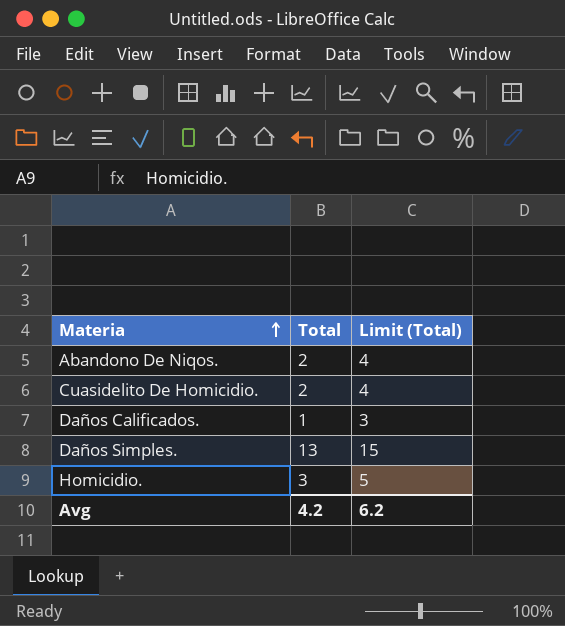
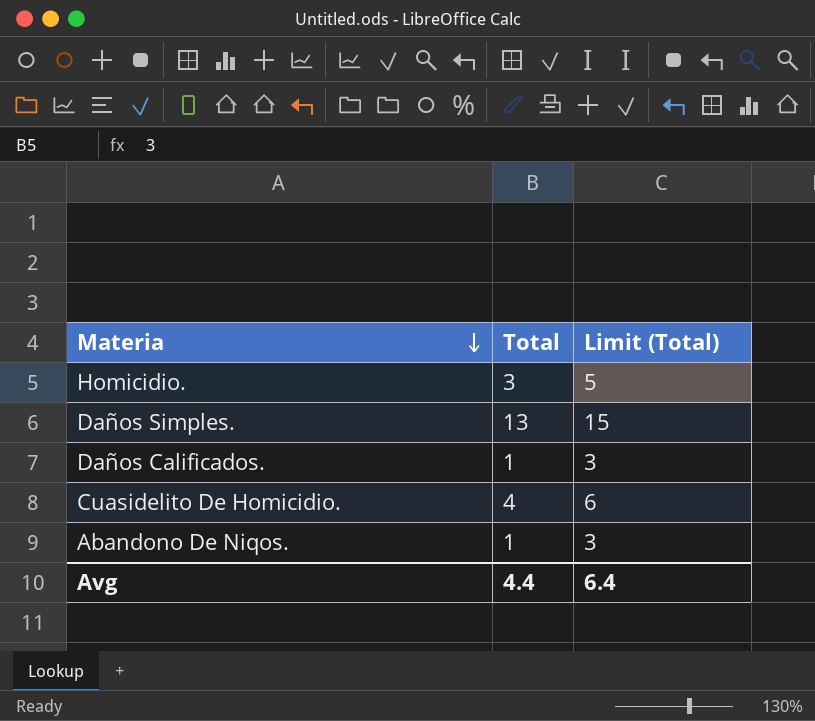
row order: Materia ascending -> Materia descending
Cuasidelito De Homicidio. | Total: 2 -> 4
Cuasidelito De Homicidio. | Limit (Total): 4 -> 6
Abandono De Niqos. | Total: 2 -> 1
Abandono De Niqos. | Limit (Total): 4 -> 3
Avg | Total: 4.2 -> 4.4
Avg | Limit (Total): 6.2 -> 6.4

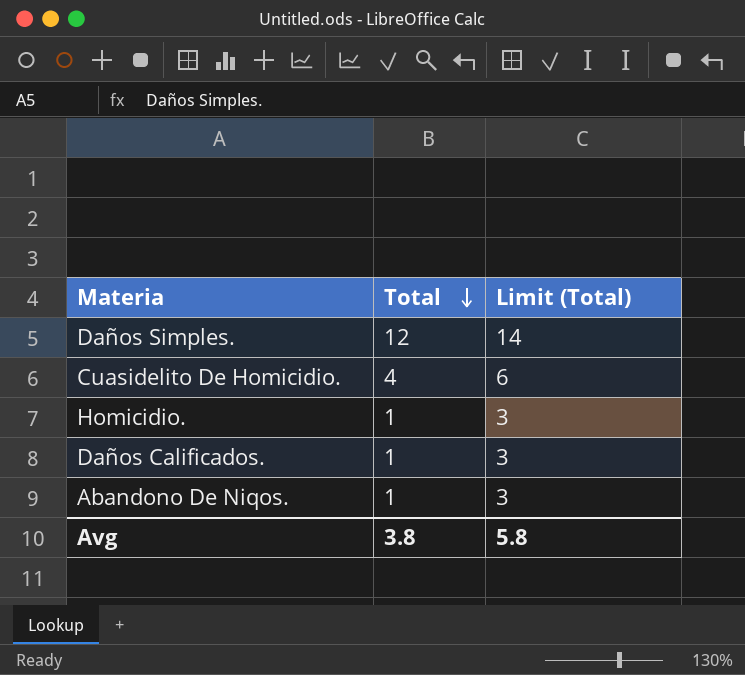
row order: Materia descending -> Total descending
Daños Simples. | Total: 13 -> 12
Daños Simples. | Limit (Total): 15 -> 14
Homicidio. | Total: 3 -> 1
Homicidio. | Limit (Total): 5 -> 3
Avg | Total: 4.4 -> 3.8
Avg | Limit (Total): 6.4 -> 5.8

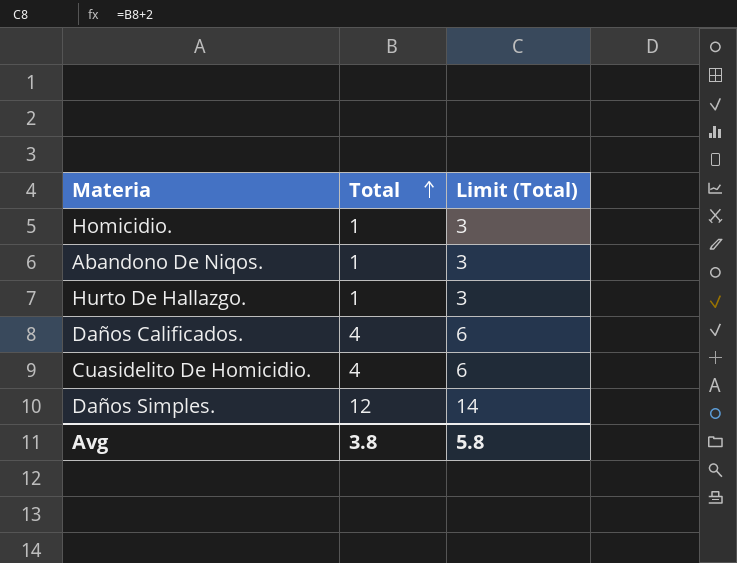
row order: Total descending -> Total ascending
row Hurto De Hallazgo.: none -> 1 | 3
Daños Calificados. | Total: 1 -> 4
Daños Calificados. | Limit (Total): 3 -> 6

